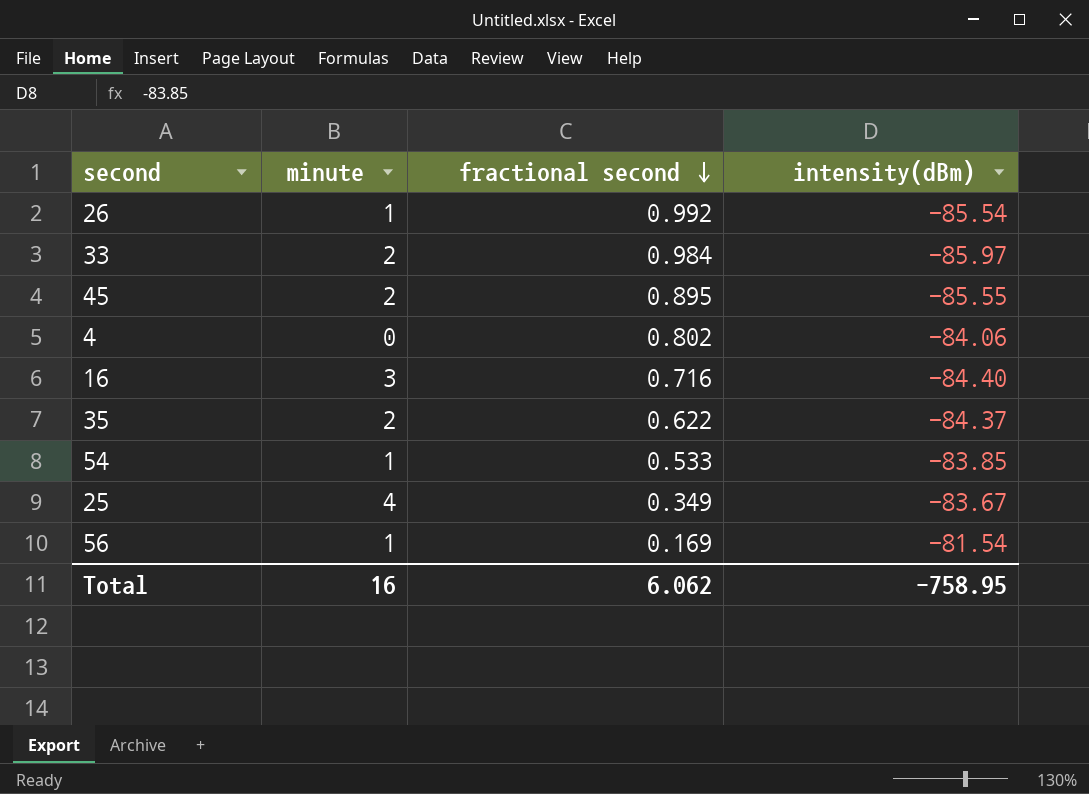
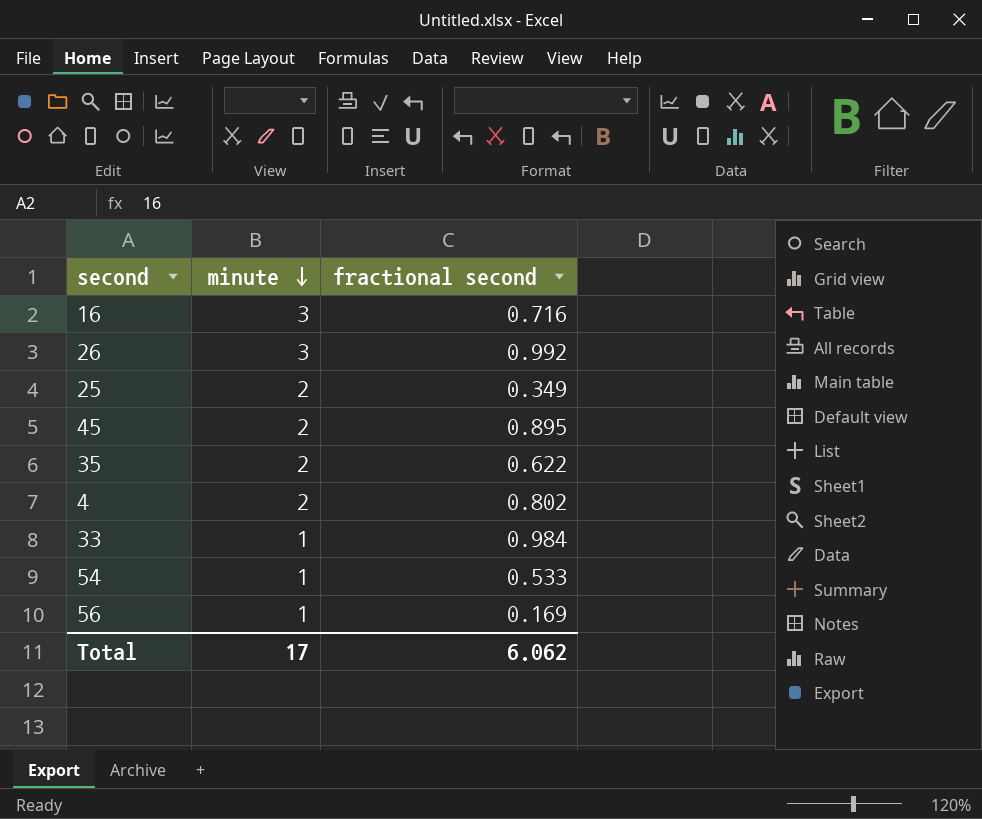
row order: fractional second descending -> minute descending
column intensity(dBm) | position: 4 -> none
26 | minute: 1 -> 3
25 | minute: 4 -> 2
4 | minute: 0 -> 2
33 | minute: 2 -> 1
Total | minute: 16 -> 17

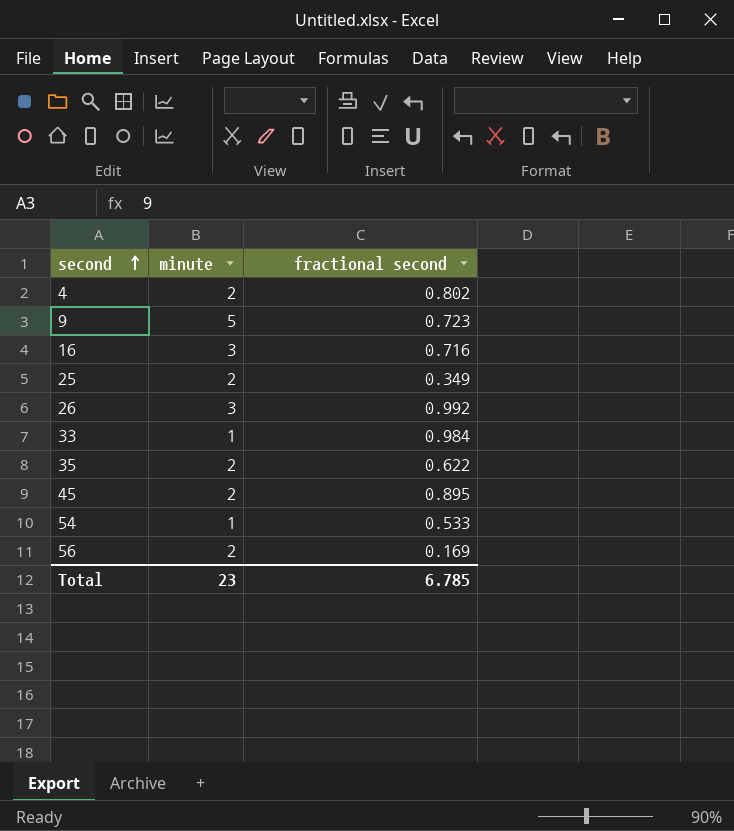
row order: minute descending -> second ascending
row 9: none -> 5 | 0.723
56 | minute: 1 -> 2
Total | minute: 17 -> 23
Total | fractional second: 6.062 -> 6.785

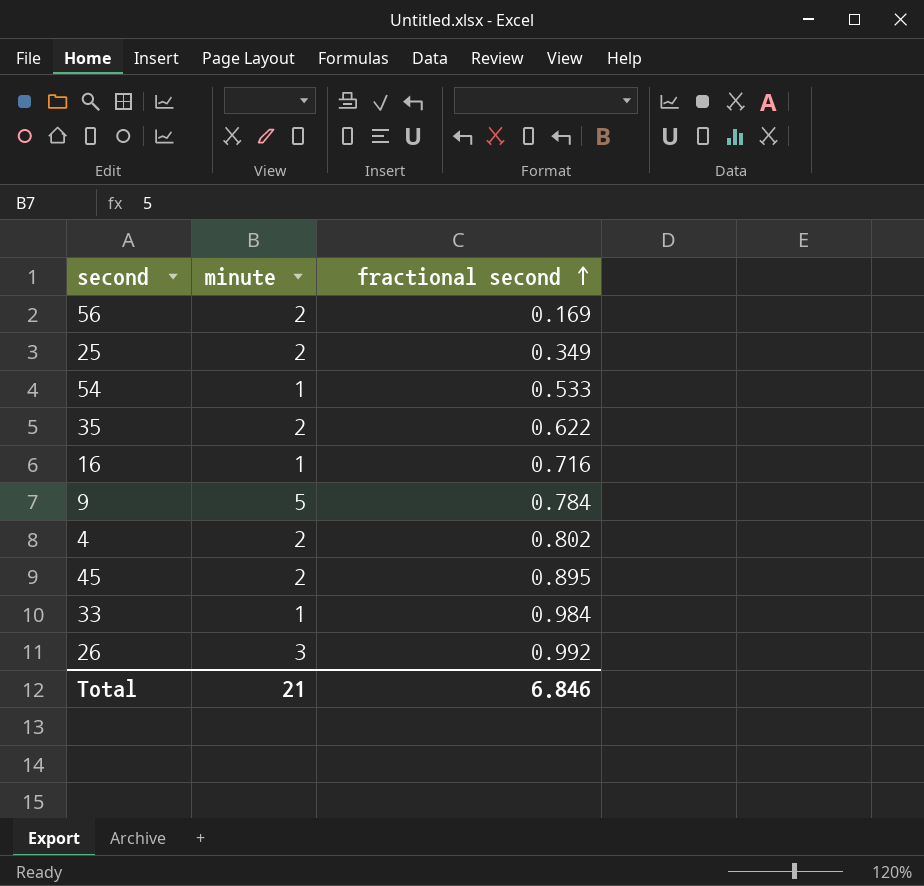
row order: second ascending -> fractional second ascending
16 | minute: 3 -> 1
9 | fractional second: 0.723 -> 0.784
Total | minute: 23 -> 21
Total | fractional second: 6.785 -> 6.846

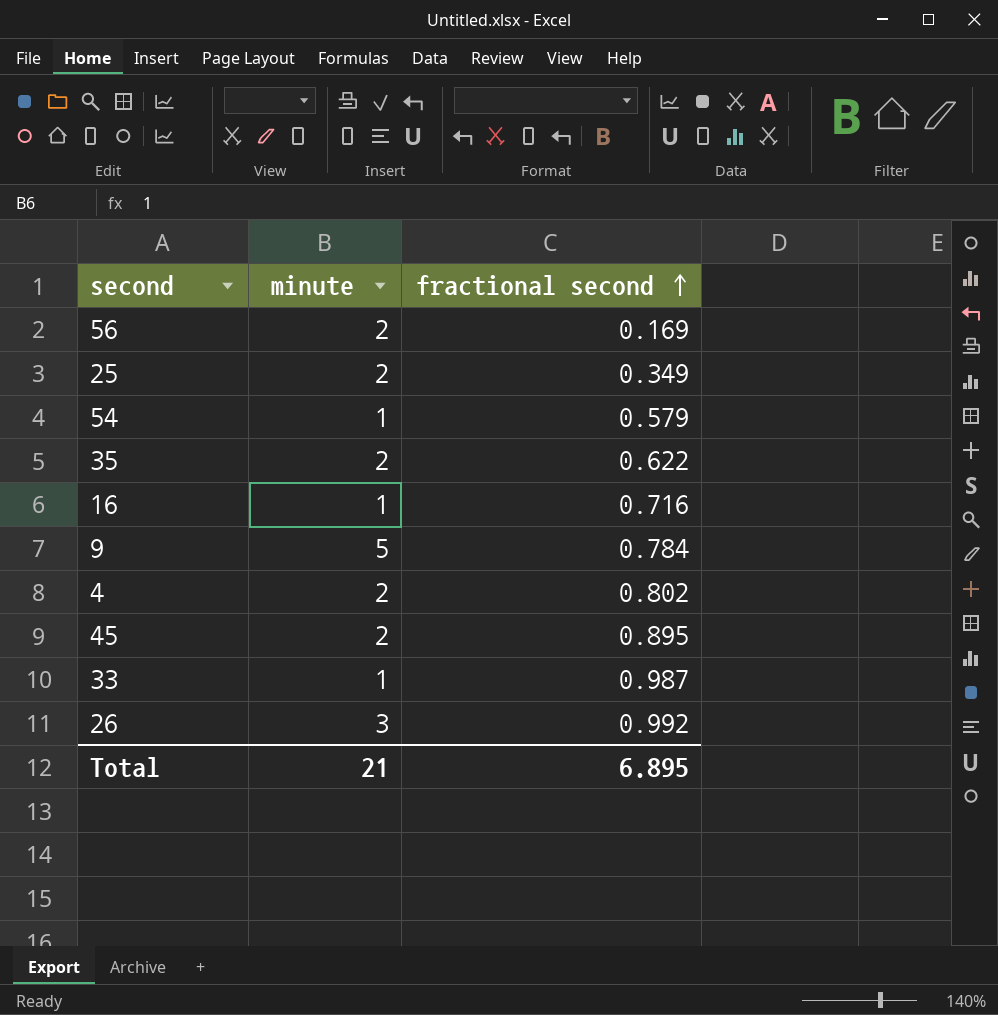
54 | fractional second: 0.533 -> 0.579
33 | fractional second: 0.984 -> 0.987
Total | fractional second: 6.846 -> 6.895

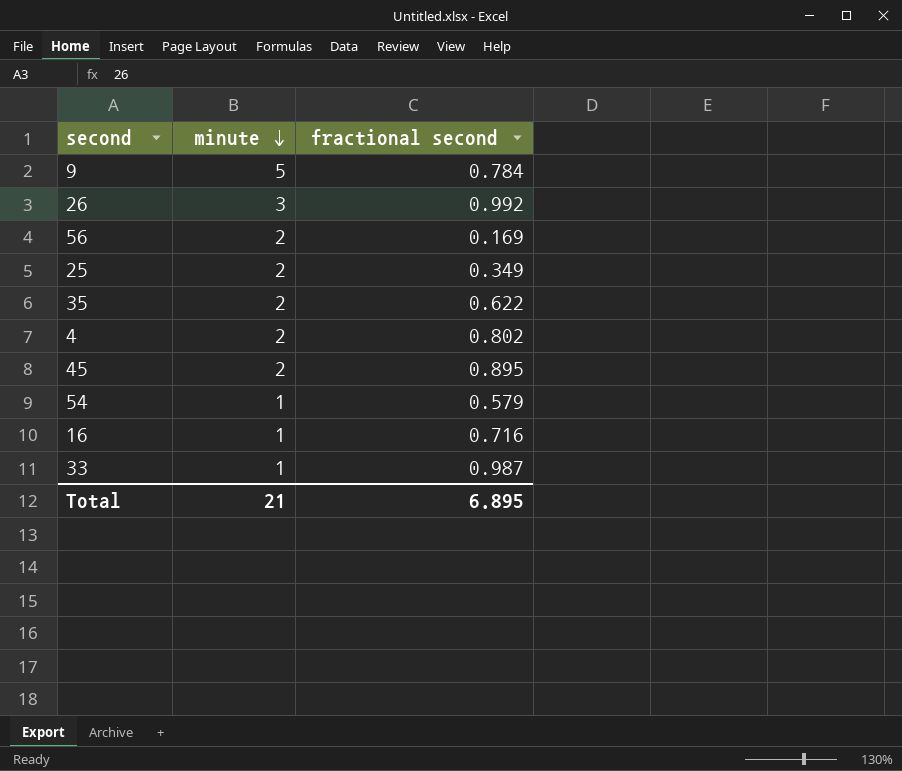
row order: fractional second ascending -> minute descending

